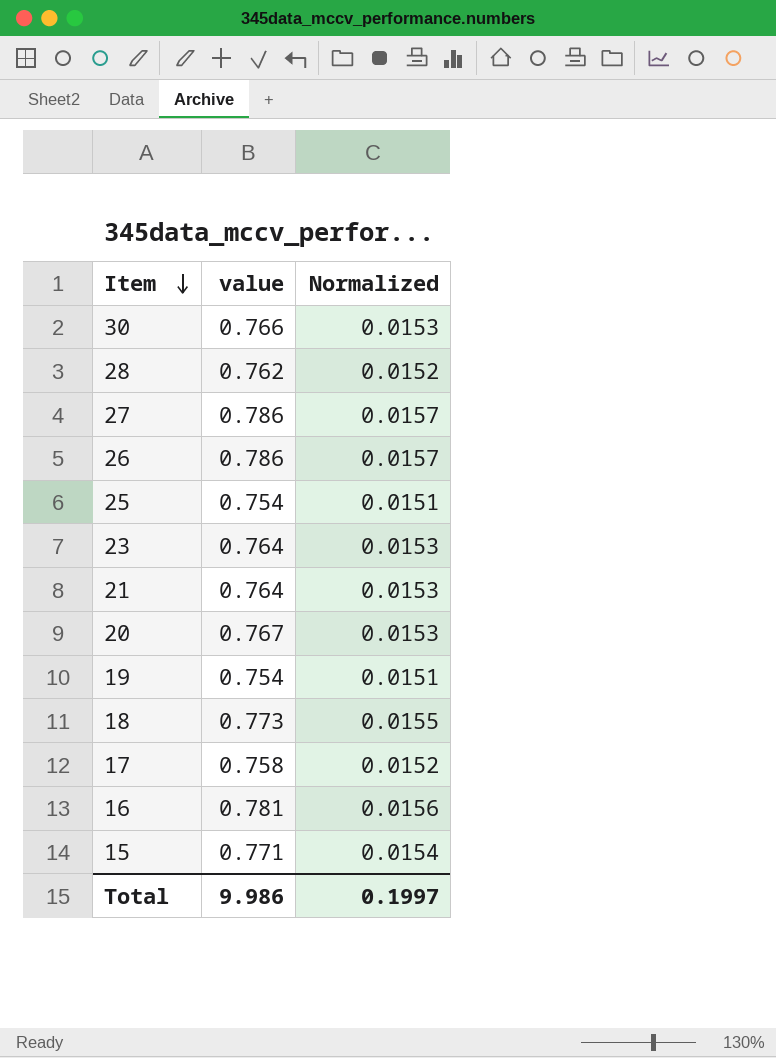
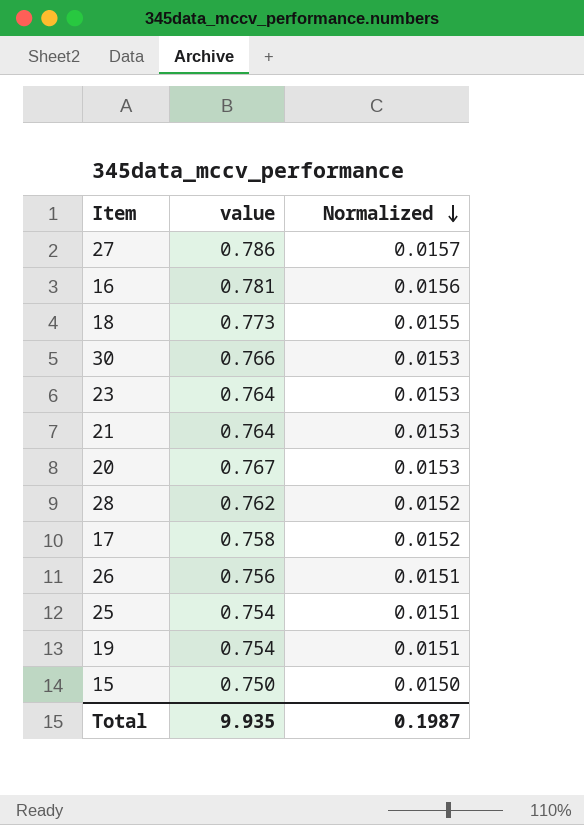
row order: Item descending -> Normalized descending
26 | value: 0.786 -> 0.756
26 | Normalized: 0.0157 -> 0.0151
15 | value: 0.771 -> 0.750
15 | Normalized: 0.0154 -> 0.0150
Total | value: 9.986 -> 9.935
Total | Normalized: 0.1997 -> 0.1987

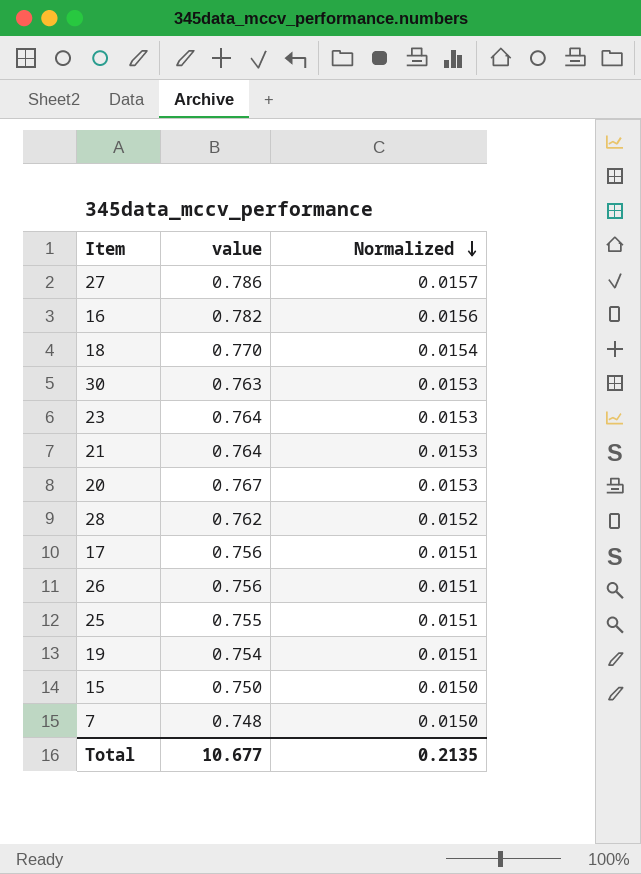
16 | value: 0.781 -> 0.782
18 | value: 0.773 -> 0.770
18 | Normalized: 0.0155 -> 0.0154
30 | value: 0.766 -> 0.763
17 | value: 0.758 -> 0.756
17 | Normalized: 0.0152 -> 0.0151
25 | value: 0.754 -> 0.755
row 7: none -> 0.748 | 0.0150
Total | value: 9.935 -> 10.677
Total | Normalized: 0.1987 -> 0.2135

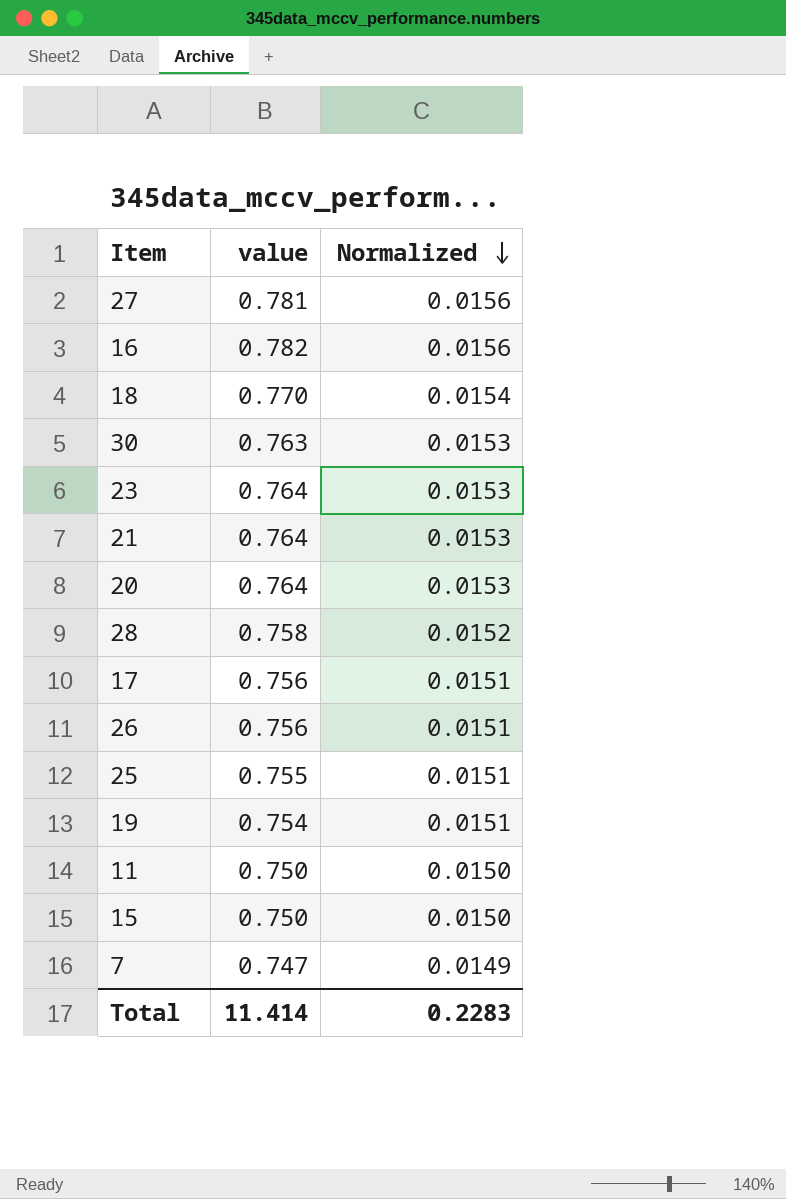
27 | value: 0.786 -> 0.781
27 | Normalized: 0.0157 -> 0.0156
20 | value: 0.767 -> 0.764
28 | value: 0.762 -> 0.758
row 11: none -> 0.750 | 0.0150
7 | value: 0.748 -> 0.747
7 | Normalized: 0.0150 -> 0.0149
Total | value: 10.677 -> 11.414
Total | Normalized: 0.2135 -> 0.2283

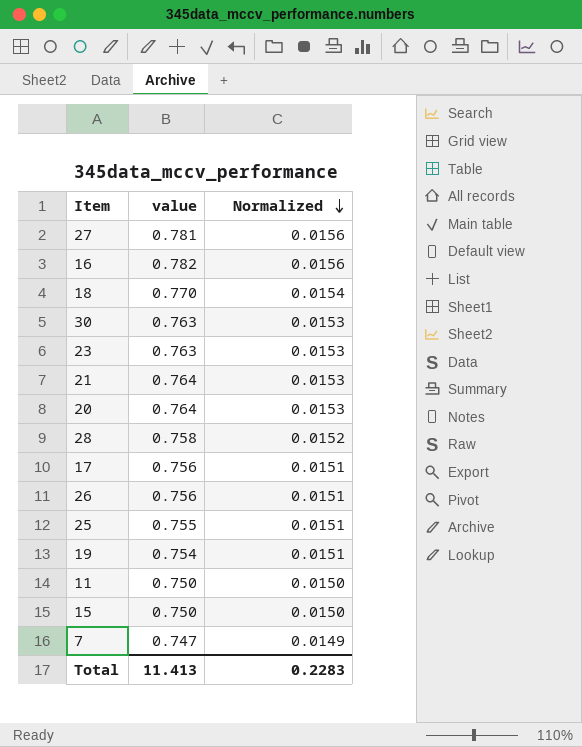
23 | value: 0.764 -> 0.763
Total | value: 11.414 -> 11.413

